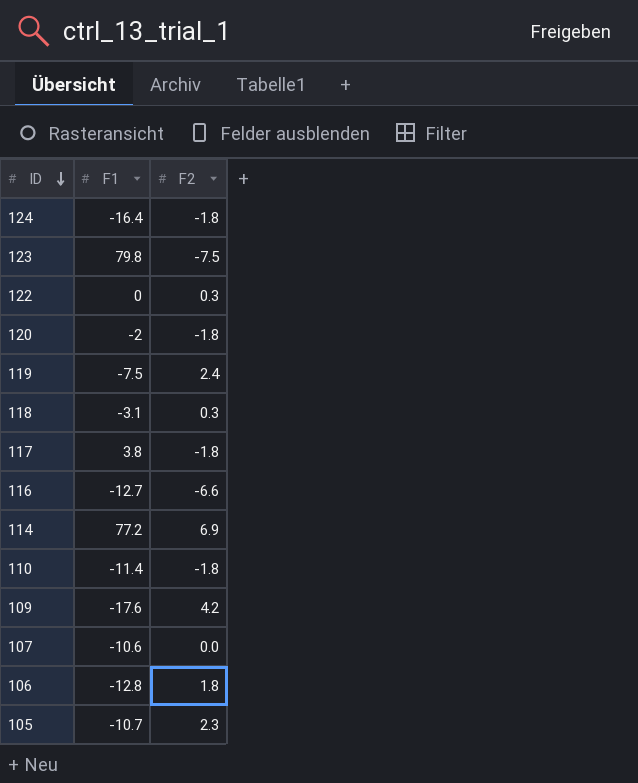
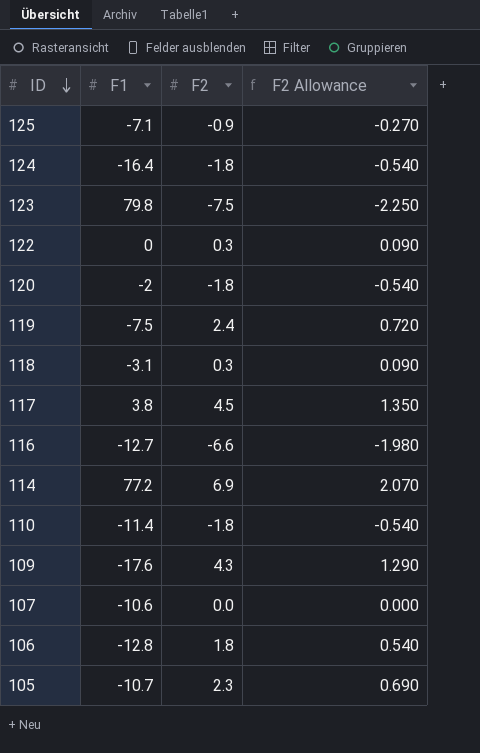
column F2 Allowance | formula: none -> [F2] * 0.3
row 125: none -> -7.1 | -0.9 | -0.270
117 | F2: -1.8 -> 4.5
109 | F2: 4.2 -> 4.3

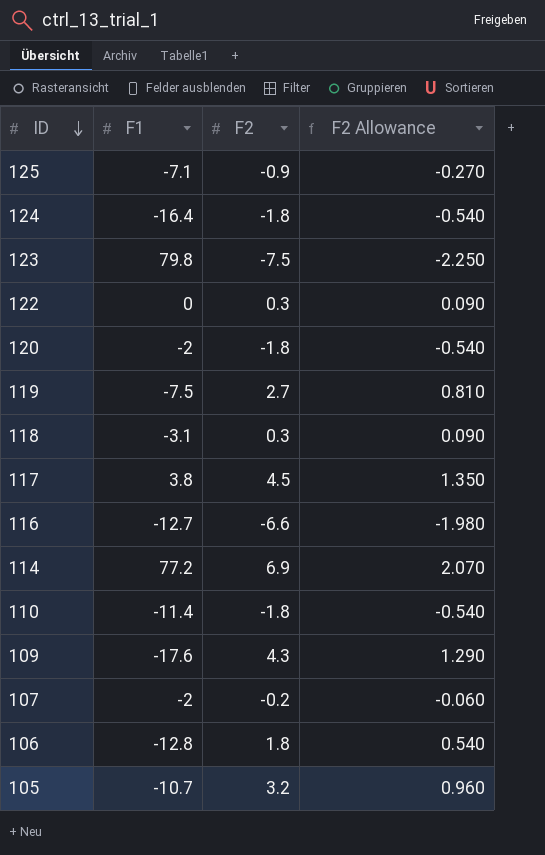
119 | F2: 2.4 -> 2.7
119 | F2 Allowance: 0.720 -> 0.810
107 | F1: -10.6 -> -2
107 | F2: 0.0 -> -0.2
107 | F2 Allowance: 0.000 -> -0.060
105 | F2: 2.3 -> 3.2
105 | F2 Allowance: 0.690 -> 0.960

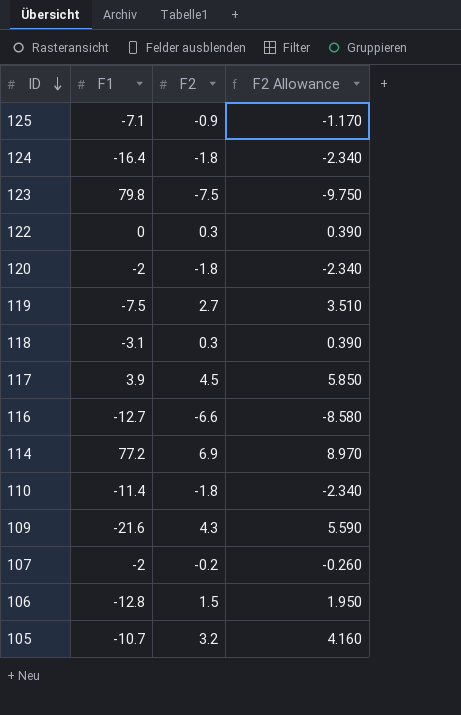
column F2 Allowance | formula: [F2] * 0.3 -> [F2] * 1.3
117 | F1: 3.8 -> 3.9
109 | F1: -17.6 -> -21.6
106 | F2: 1.8 -> 1.5

